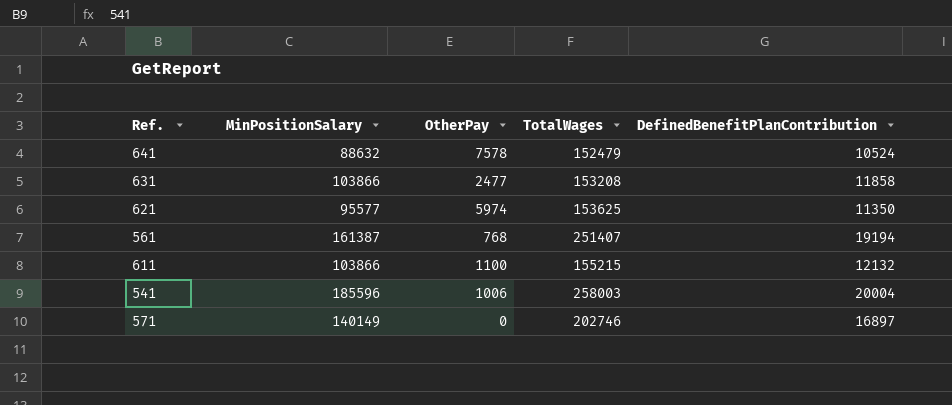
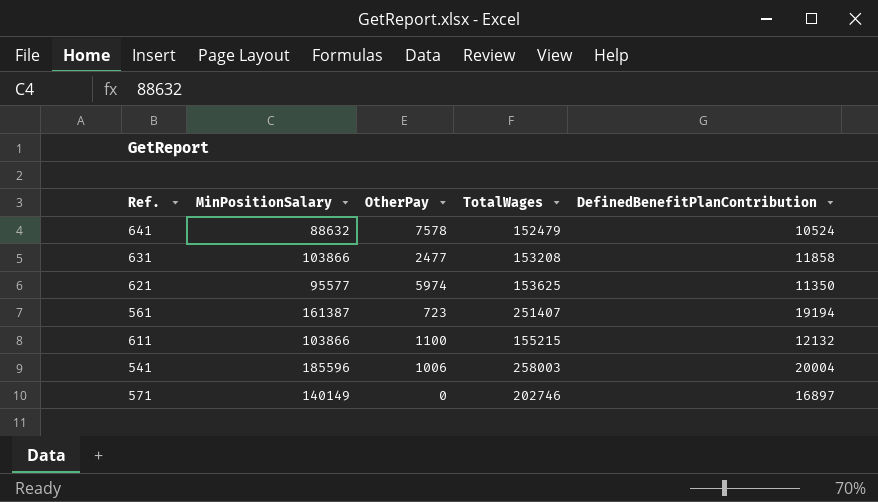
561 | OtherPay: 768 -> 723

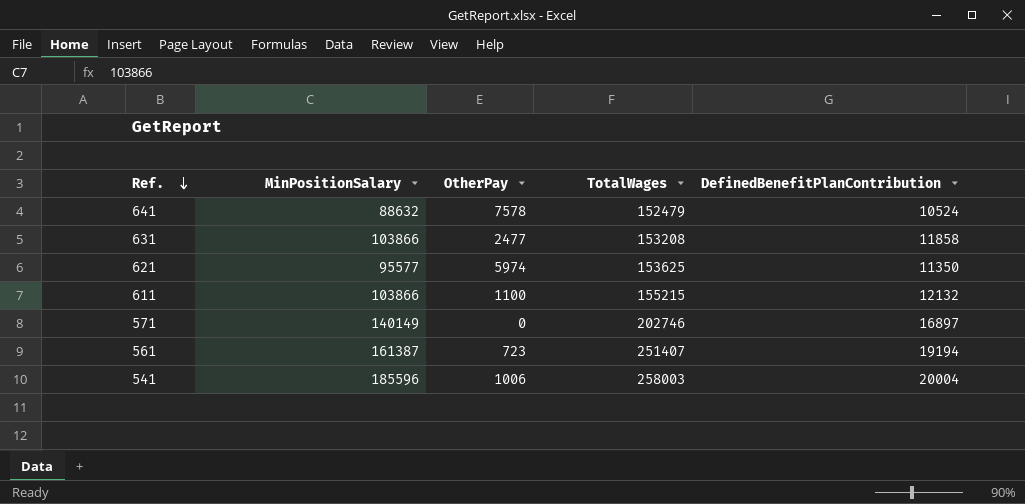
row order: none -> Ref. descending

